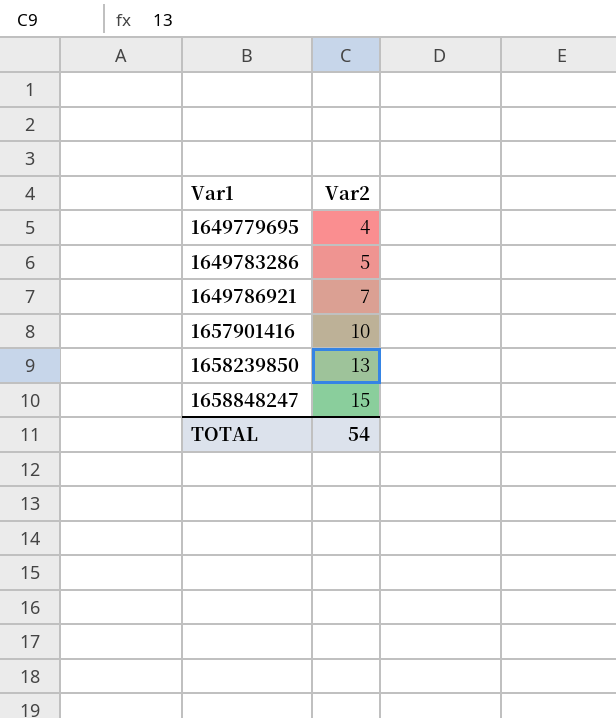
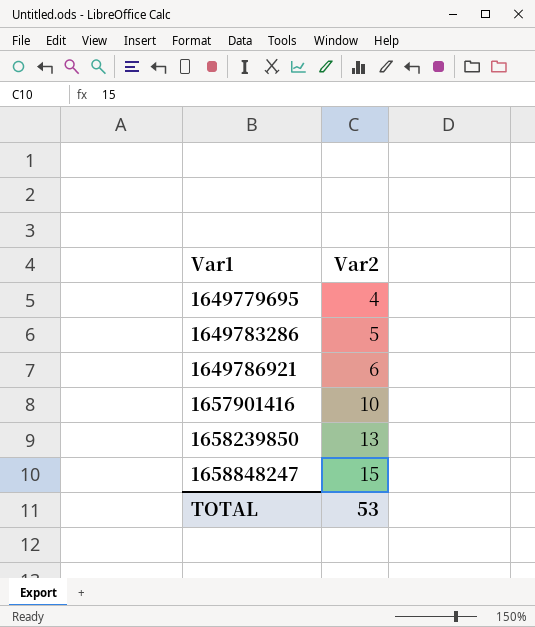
1649786921 | Var2: 7 -> 6
TOTAL | Var2: 54 -> 53

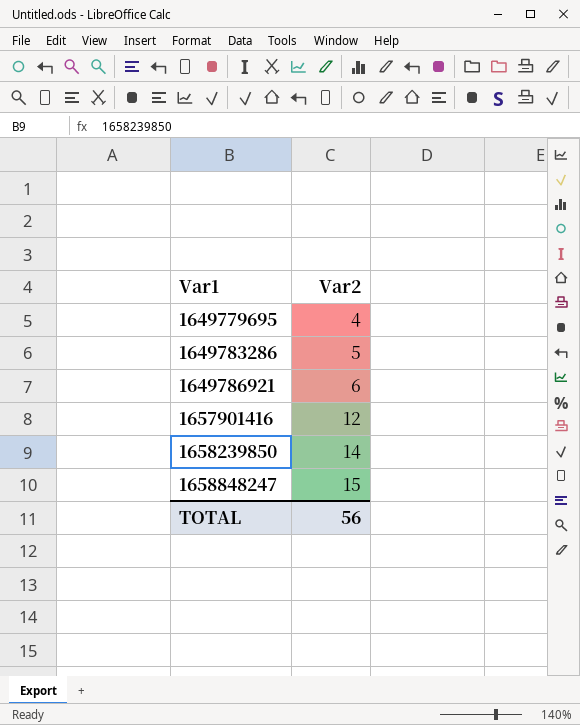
1657901416 | Var2: 10 -> 12
1658239850 | Var2: 13 -> 14
TOTAL | Var2: 53 -> 56

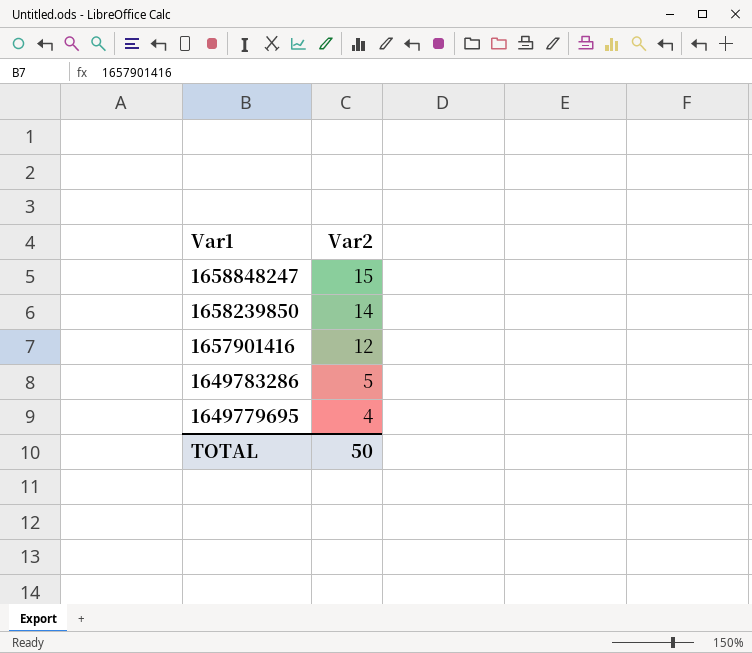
row order: Var1 ascending -> Var1 descending
row 1649786921: 6 -> none
TOTAL | Var2: 56 -> 50

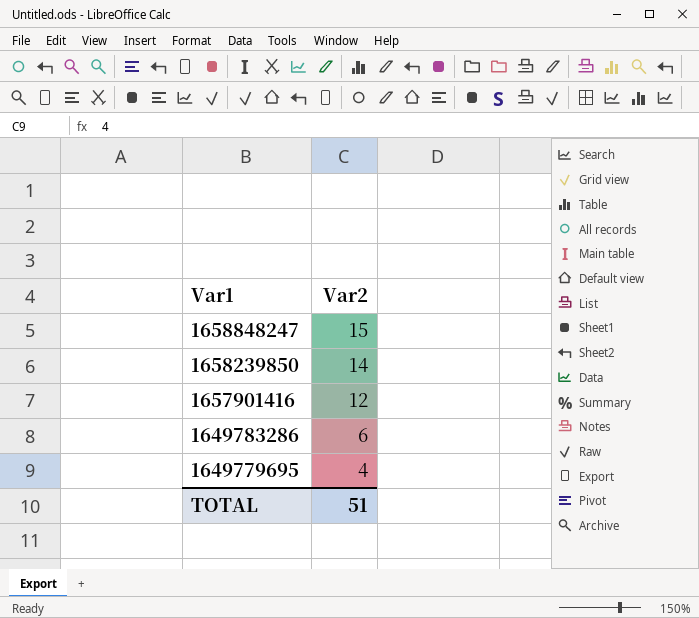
1649783286 | Var2: 5 -> 6
TOTAL | Var2: 50 -> 51

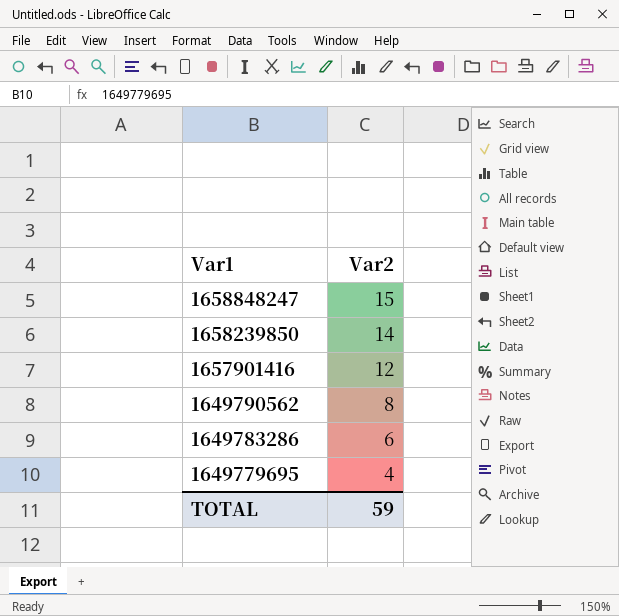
row 1649790562: none -> 8
TOTAL | Var2: 51 -> 59

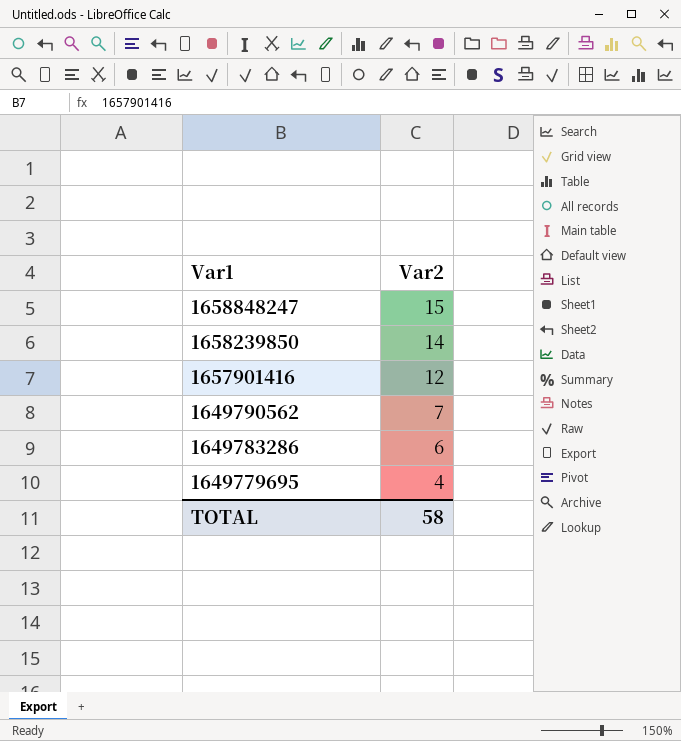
1649790562 | Var2: 8 -> 7
TOTAL | Var2: 59 -> 58

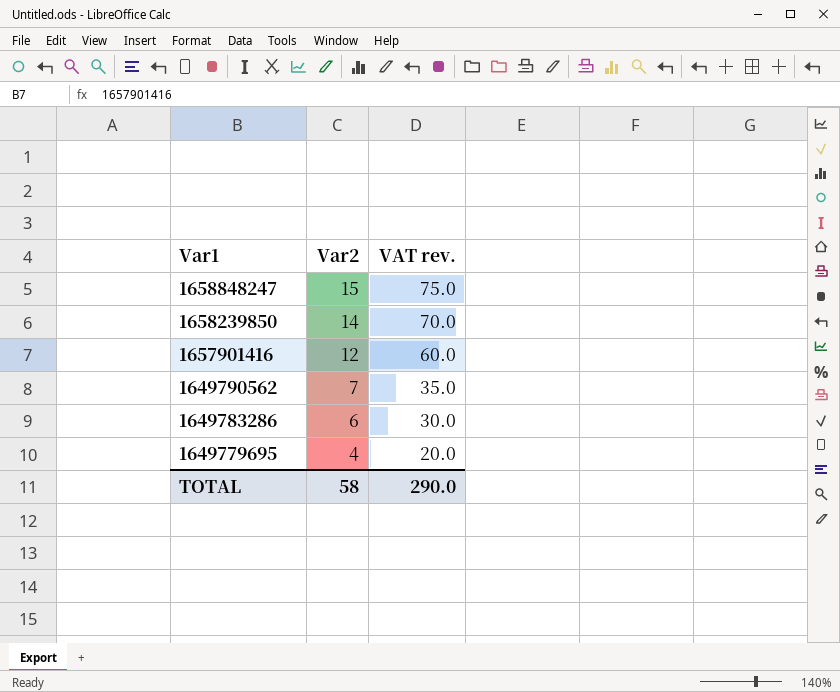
column VAT rev. | formula: none -> [Var2] * 5

